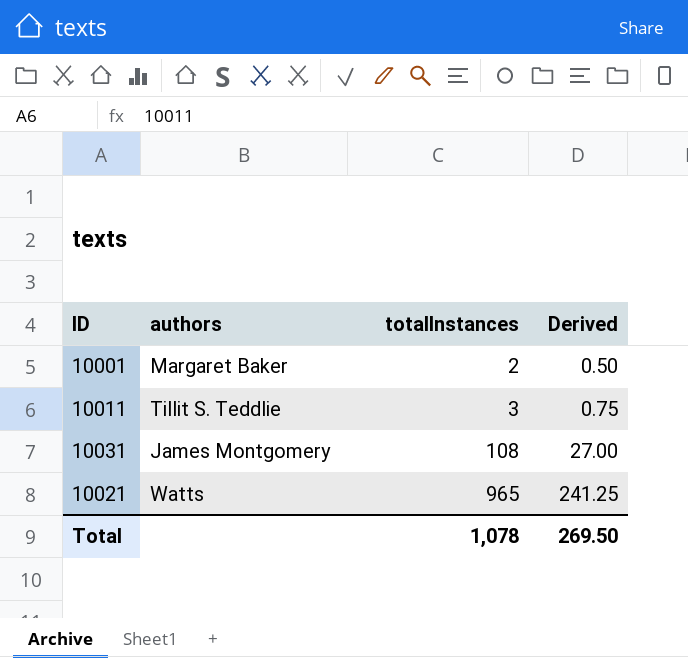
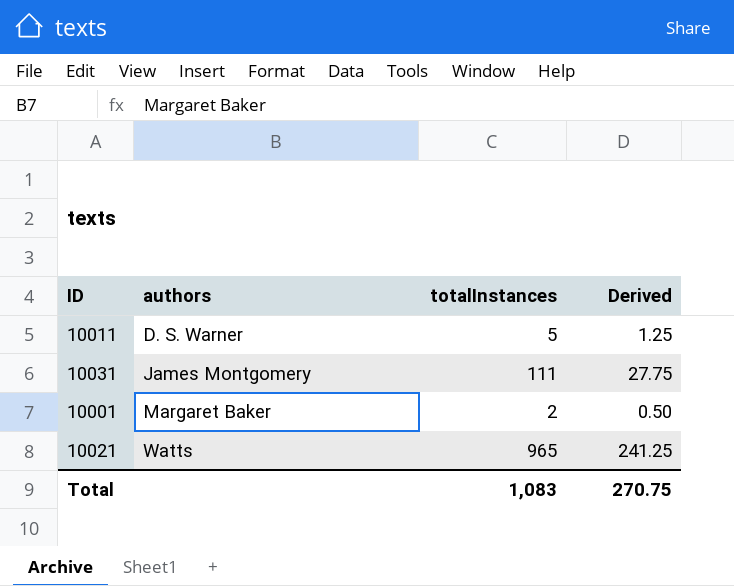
row order: totalInstances ascending -> authors ascending
10011 | authors: Tillit S. Teddlie -> D. S. Warner
10011 | totalInstances: 3 -> 5
10011 | Derived: 0.75 -> 1.25
10031 | totalInstances: 108 -> 111
10031 | Derived: 27.00 -> 27.75
Total | totalInstances: 1,078 -> 1,083
Total | Derived: 269.50 -> 270.75

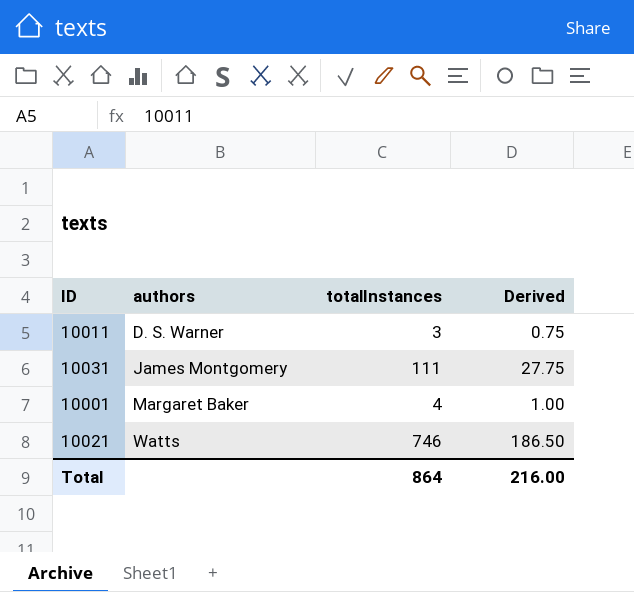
10011 | totalInstances: 5 -> 3
10011 | Derived: 1.25 -> 0.75
10001 | totalInstances: 2 -> 4
10001 | Derived: 0.50 -> 1.00
10021 | totalInstances: 965 -> 746
10021 | Derived: 241.25 -> 186.50
Total | totalInstances: 1,083 -> 864
Total | Derived: 270.75 -> 216.00

